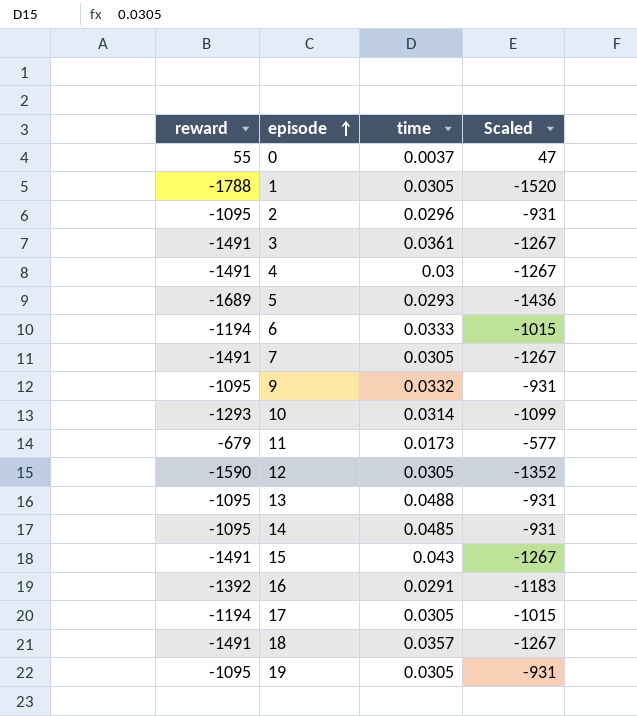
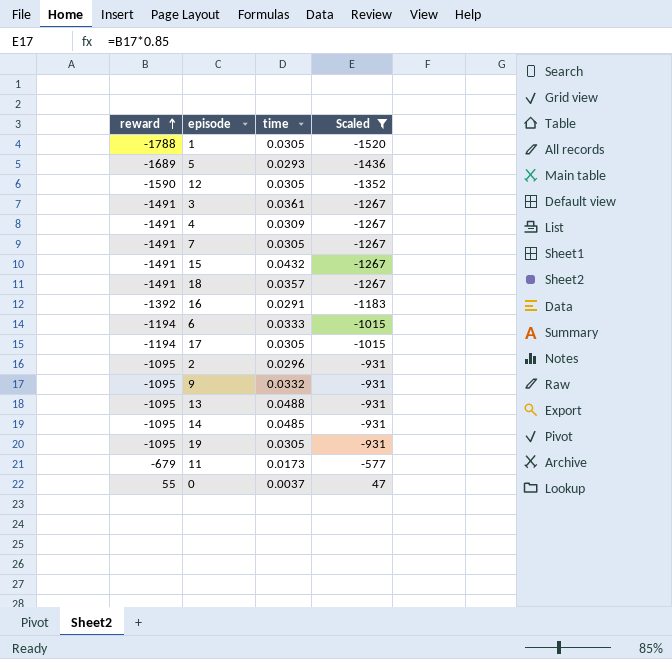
filter: none -> Scaled != -1099
row order: episode ascending -> reward ascending
4 | time: 0.03 -> 0.0309
15 | time: 0.043 -> 0.0432

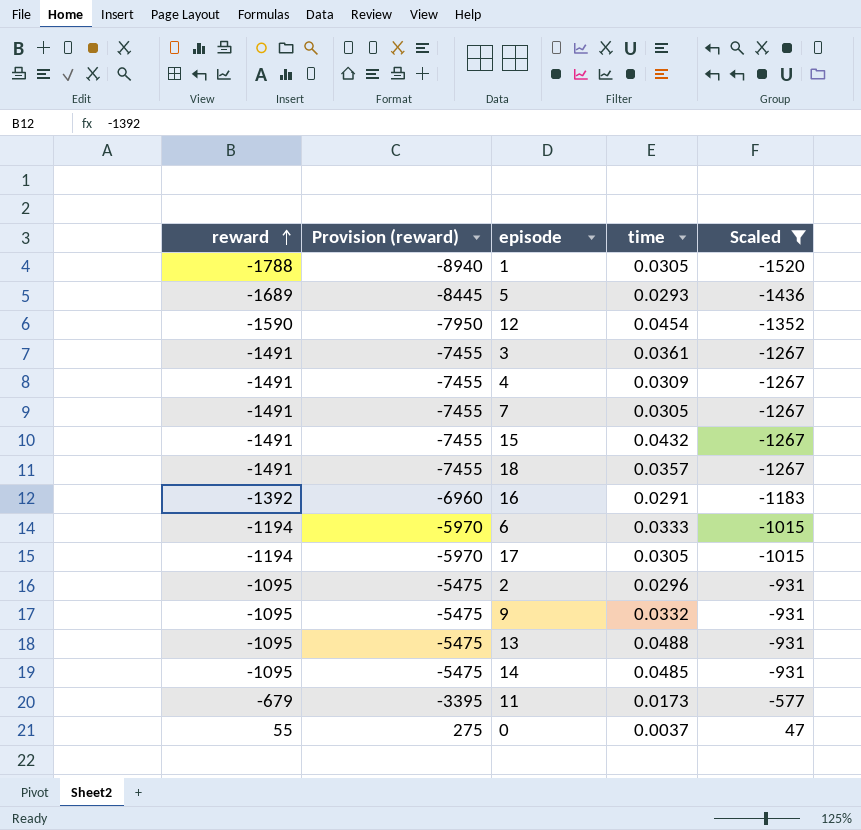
column Provision (reward) | formula: none -> [reward] * 5
row 19: -1095 | 0.0305 | -931 -> none
12 | time: 0.0305 -> 0.0454

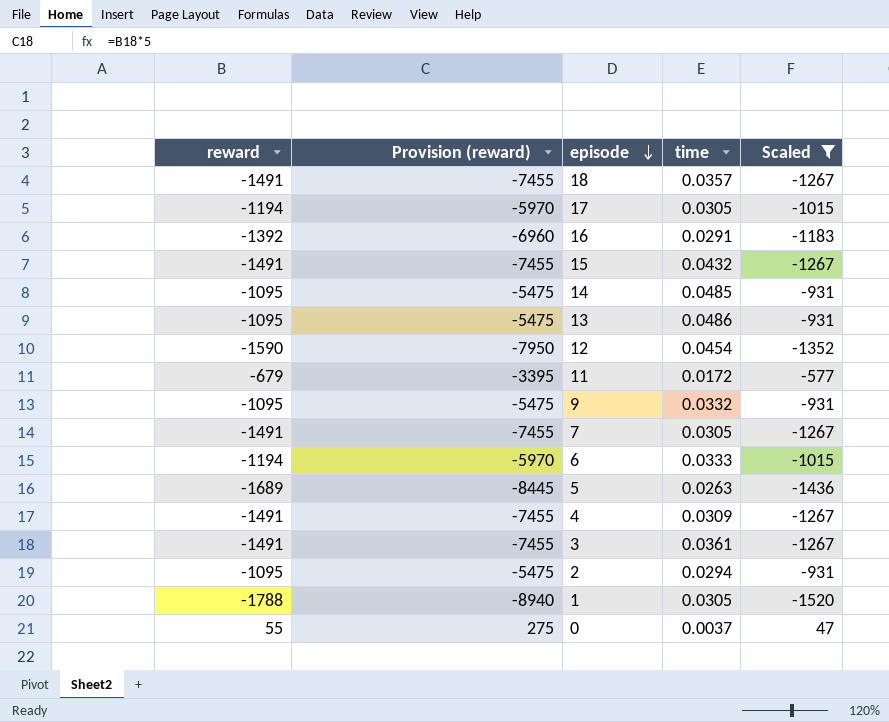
row order: reward ascending -> episode descending
13 | time: 0.0488 -> 0.0486
11 | time: 0.0173 -> 0.0172
5 | time: 0.0293 -> 0.0263
2 | time: 0.0296 -> 0.0294

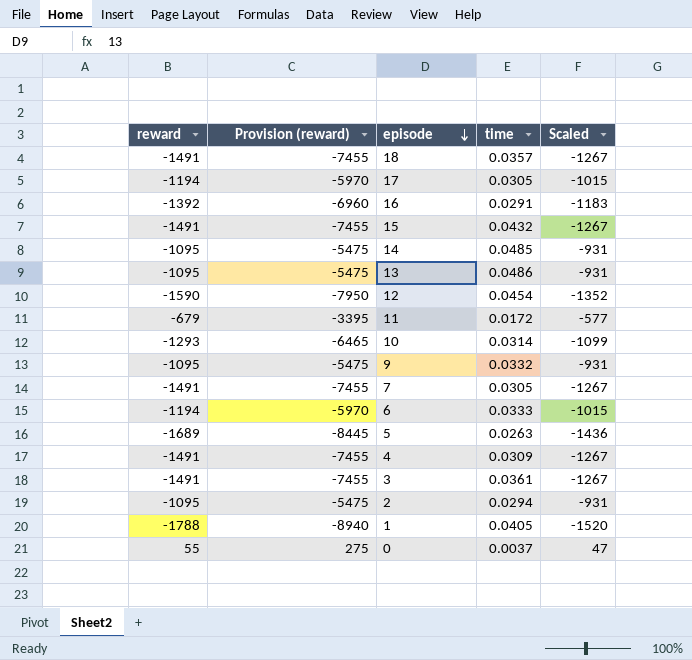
filter: Scaled != -1099 -> none
1 | time: 0.0305 -> 0.0405

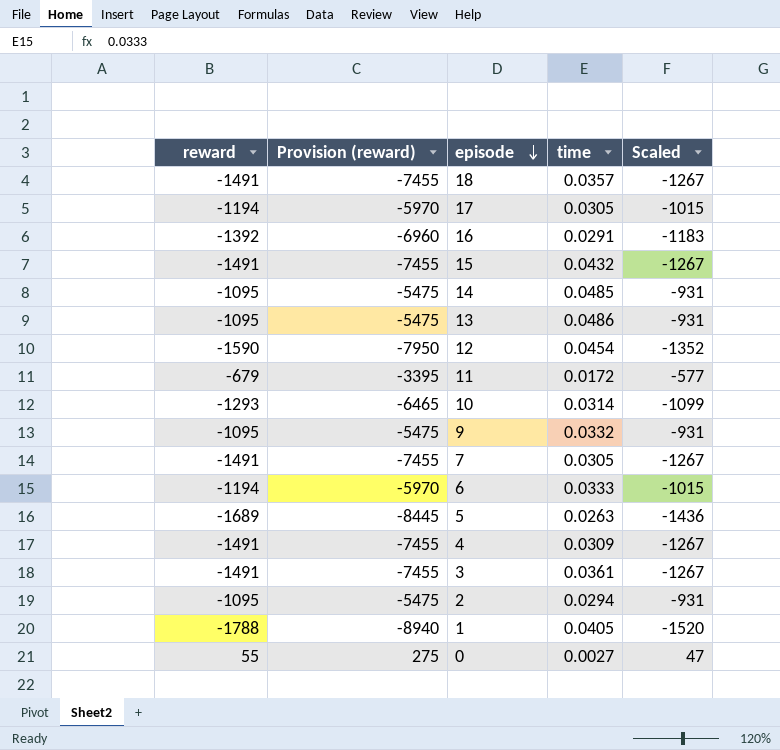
0 | time: 0.0037 -> 0.0027

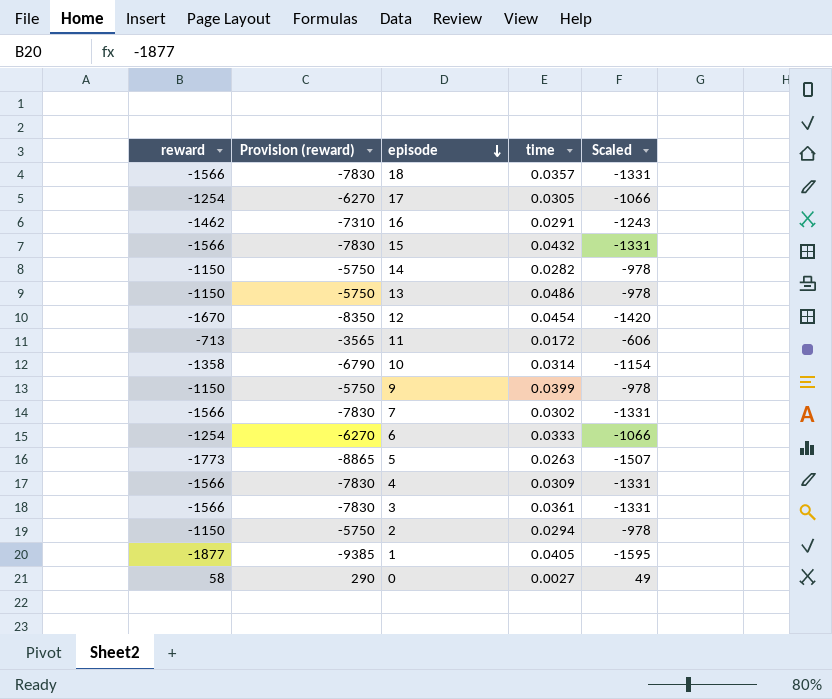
18 | reward: -1491 -> -1566
18 | Provision (reward): -7455 -> -7830
18 | Scaled: -1267 -> -1331
17 | reward: -1194 -> -1254
17 | Provision (reward): -5970 -> -6270
17 | Scaled: -1015 -> -1066
16 | reward: -1392 -> -1462
16 | Provision (reward): -6960 -> -7310
16 | Scaled: -1183 -> -1243
15 | reward: -1491 -> -1566
15 | Provision (reward): -7455 -> -7830
15 | Scaled: -1267 -> -1331
14 | reward: -1095 -> -1150
14 | Provision (reward): -5475 -> -5750
14 | time: 0.0485 -> 0.0282
14 | Scaled: -931 -> -978
13 | reward: -1095 -> -1150
13 | Provision (reward): -5475 -> -5750
13 | Scaled: -931 -> -978
12 | reward: -1590 -> -1670
12 | Provision (reward): -7950 -> -8350
12 | Scaled: -1352 -> -1420
11 | reward: -679 -> -713
11 | Provision (reward): -3395 -> -3565
11 | Scaled: -577 -> -606
10 | reward: -1293 -> -1358
10 | Provision (reward): -6465 -> -6790
10 | Scaled: -1099 -> -1154
9 | reward: -1095 -> -1150
9 | Provision (reward): -5475 -> -5750
9 | time: 0.0332 -> 0.0399
9 | Scaled: -931 -> -978
7 | reward: -1491 -> -1566
7 | Provision (reward): -7455 -> -7830
7 | time: 0.0305 -> 0.0302
7 | Scaled: -1267 -> -1331
6 | reward: -1194 -> -1254
6 | Provision (reward): -5970 -> -6270
6 | Scaled: -1015 -> -1066
5 | reward: -1689 -> -1773
5 | Provision (reward): -8445 -> -8865
5 | Scaled: -1436 -> -1507
4 | reward: -1491 -> -1566
4 | Provision (reward): -7455 -> -7830
4 | Scaled: -1267 -> -1331
3 | reward: -1491 -> -1566
3 | Provision (reward): -7455 -> -7830
3 | Scaled: -1267 -> -1331
2 | reward: -1095 -> -1150
2 | Provision (reward): -5475 -> -5750
2 | Scaled: -931 -> -978
1 | reward: -1788 -> -1877
1 | Provision (reward): -8940 -> -9385
1 | Scaled: -1520 -> -1595
0 | reward: 55 -> 58
0 | Provision (reward): 275 -> 290
0 | Scaled: 47 -> 49

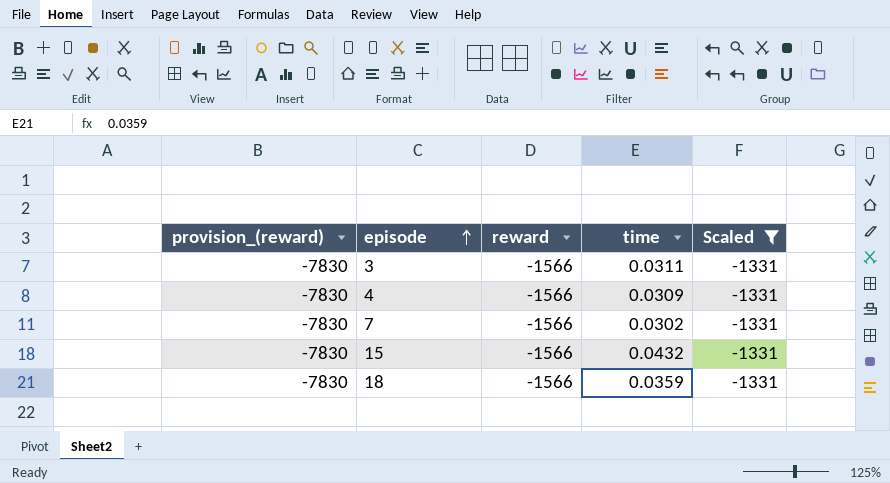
filter: none -> Scaled = -1331
row order: episode descending -> episode ascending
column name: Provision (reward) -> provision_(reward)
column reward | position: 1 -> 3
3 | time: 0.0361 -> 0.0311
18 | time: 0.0357 -> 0.0359

